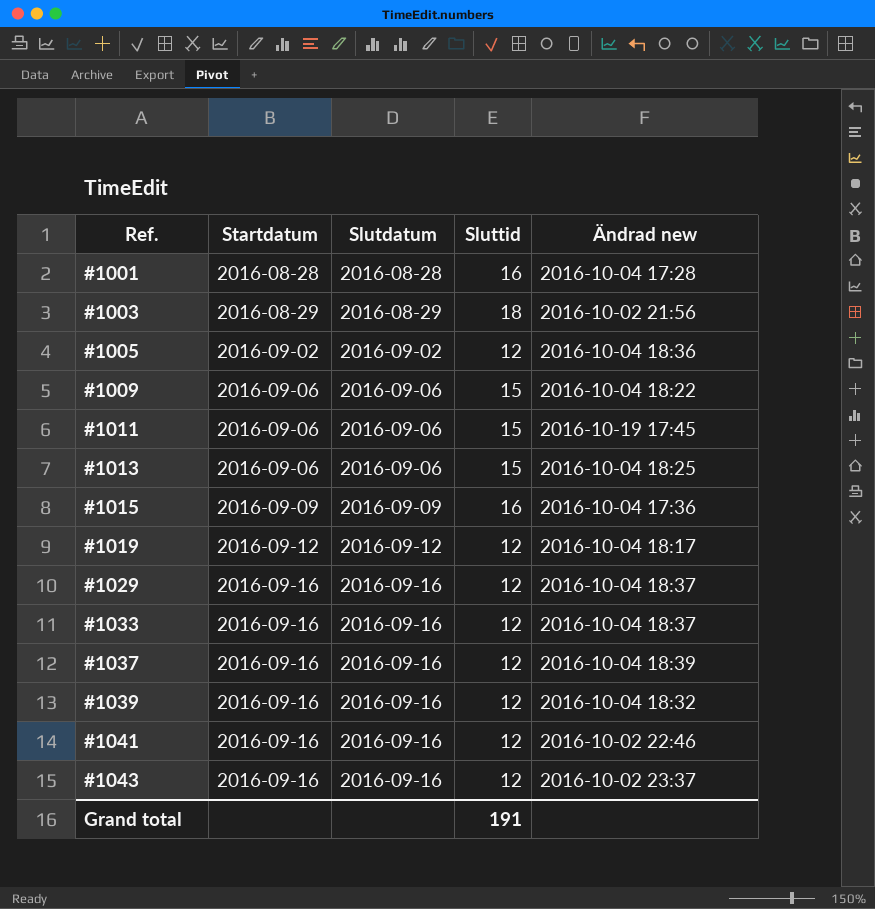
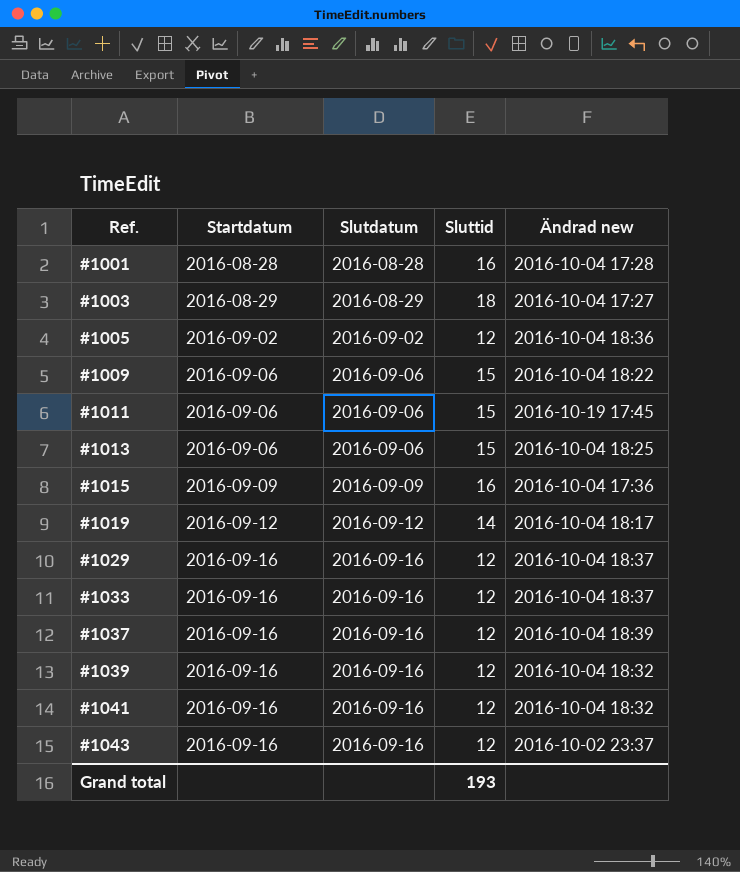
#1003 | Ändrad new: 2016-10-02 21:56 -> 2016-10-04 17:27
#1019 | Sluttid: 12 -> 14
#1041 | Ändrad new: 2016-10-02 22:46 -> 2016-10-04 18:32
Grand total | Sluttid: 191 -> 193

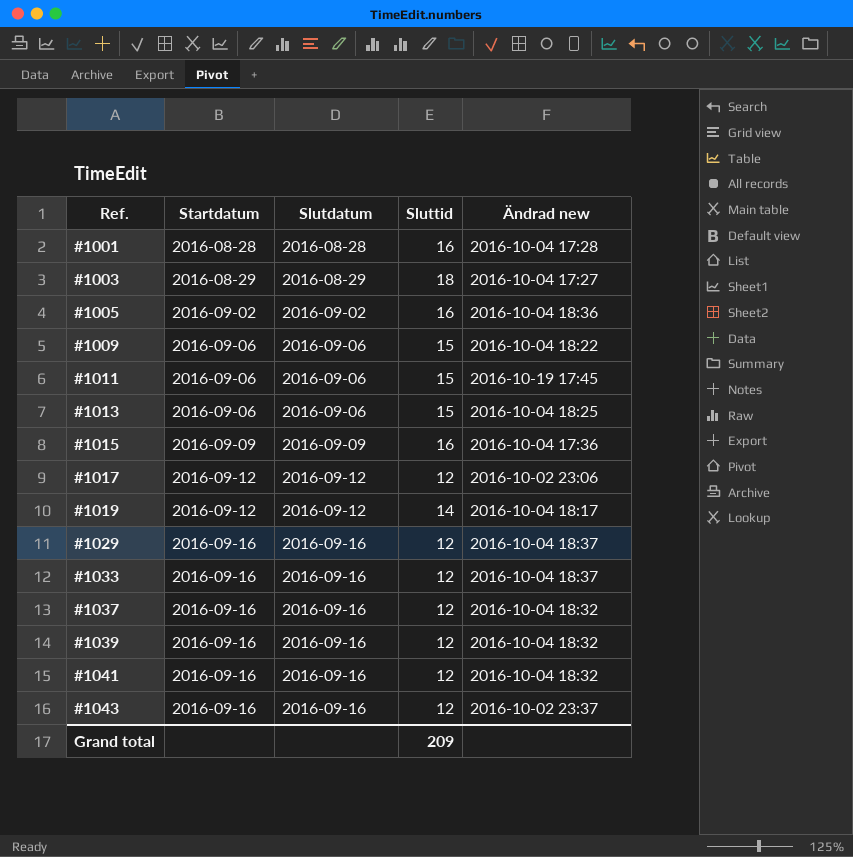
#1005 | Sluttid: 12 -> 16
row #1017: none -> 2016-09-12 | 2016-09-12 | 12 | 2016-10-02 23:06
#1037 | Ändrad new: 2016-10-04 18:39 -> 2016-10-04 18:32
Grand total | Sluttid: 193 -> 209

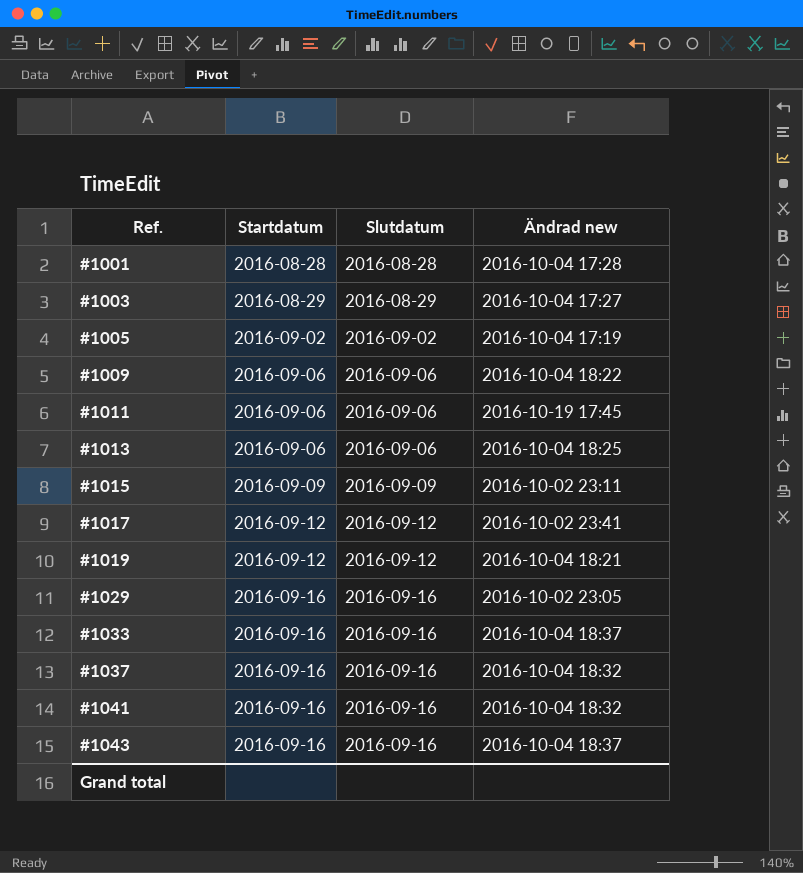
column Sluttid | position: 4 -> none
row #1039: 2016-09-16 | 2016-09-16 | 12 | 2016-10-04 18:32 -> none
#1005 | Ändrad new: 2016-10-04 18:36 -> 2016-10-04 17:19
#1015 | Ändrad new: 2016-10-04 17:36 -> 2016-10-02 23:11
#1017 | Ändrad new: 2016-10-02 23:06 -> 2016-10-02 23:41
#1019 | Ändrad new: 2016-10-04 18:17 -> 2016-10-04 18:21
#1029 | Ändrad new: 2016-10-04 18:37 -> 2016-10-02 23:05
#1043 | Ändrad new: 2016-10-02 23:37 -> 2016-10-04 18:37

